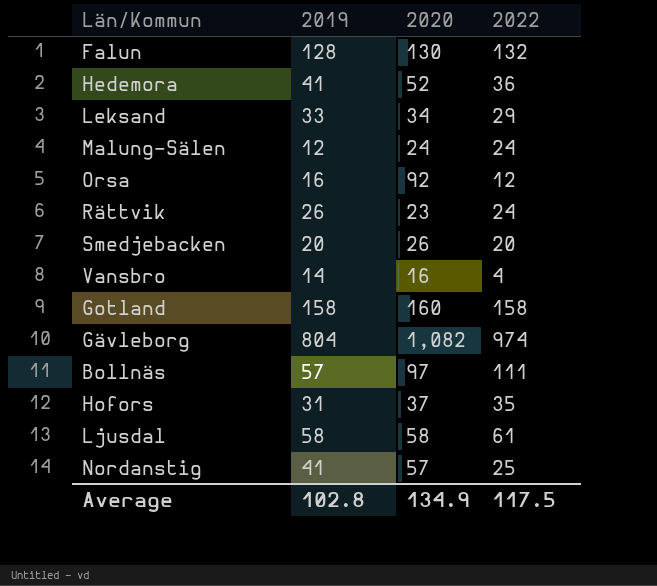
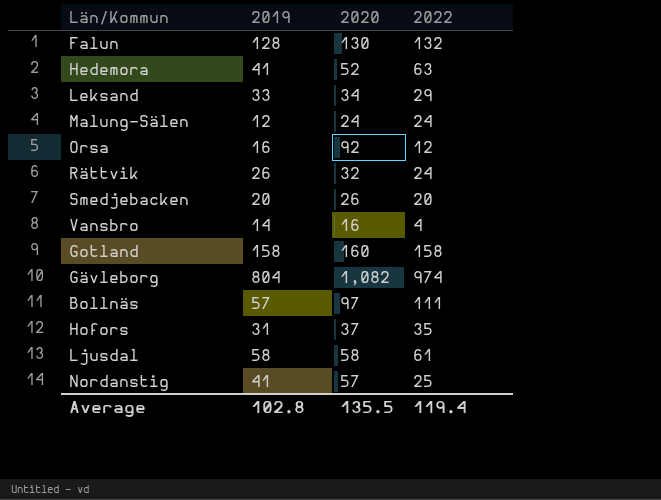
Hedemora | 2022: 36 -> 63
Rättvik | 2020: 23 -> 32
Average | 2020: 134.9 -> 135.5
Average | 2022: 117.5 -> 119.4

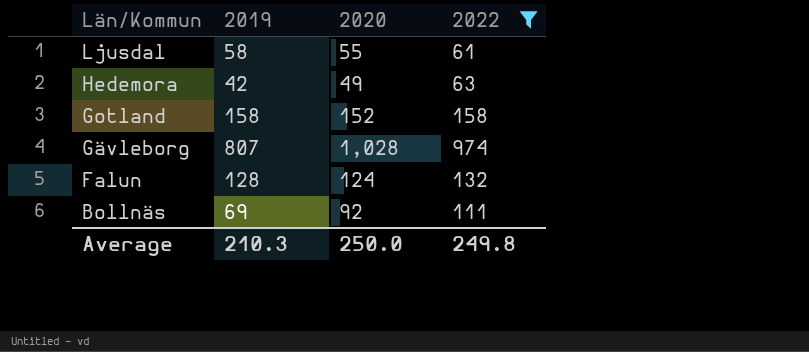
filter: none -> 2022 >= 61
row order: none -> Län/Kommun descending
Ljusdal | 2020: 58 -> 55
Hedemora | 2019: 41 -> 42
Hedemora | 2020: 52 -> 49
Gotland | 2020: 160 -> 152
Gävleborg | 2019: 804 -> 807
Gävleborg | 2020: 1,082 -> 1,028
Falun | 2020: 130 -> 124
Bollnäs | 2019: 57 -> 69
Bollnäs | 2020: 97 -> 92
Average | 2019: 102.8 -> 210.3
Average | 2020: 135.5 -> 250.0
Average | 2022: 119.4 -> 249.8

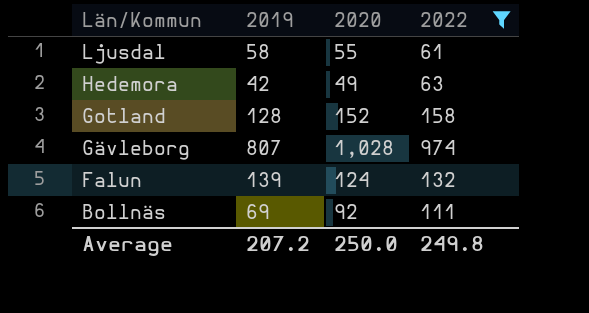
Gotland | 2019: 158 -> 128
Falun | 2019: 128 -> 139
Average | 2019: 210.3 -> 207.2

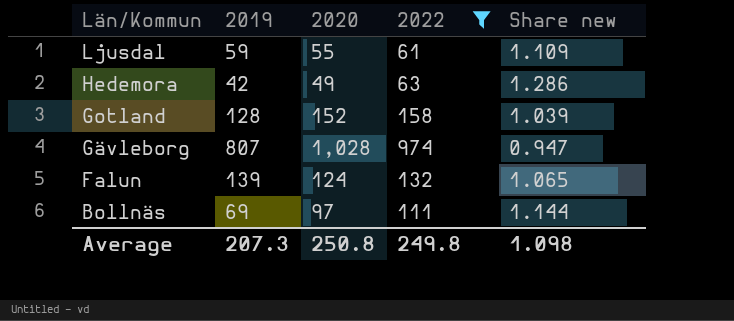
column Share new | formula: none -> [2022] / [2020]
Ljusdal | 2019: 58 -> 59
Bollnäs | 2020: 92 -> 97
Average | 2019: 207.2 -> 207.3
Average | 2020: 250.0 -> 250.8

